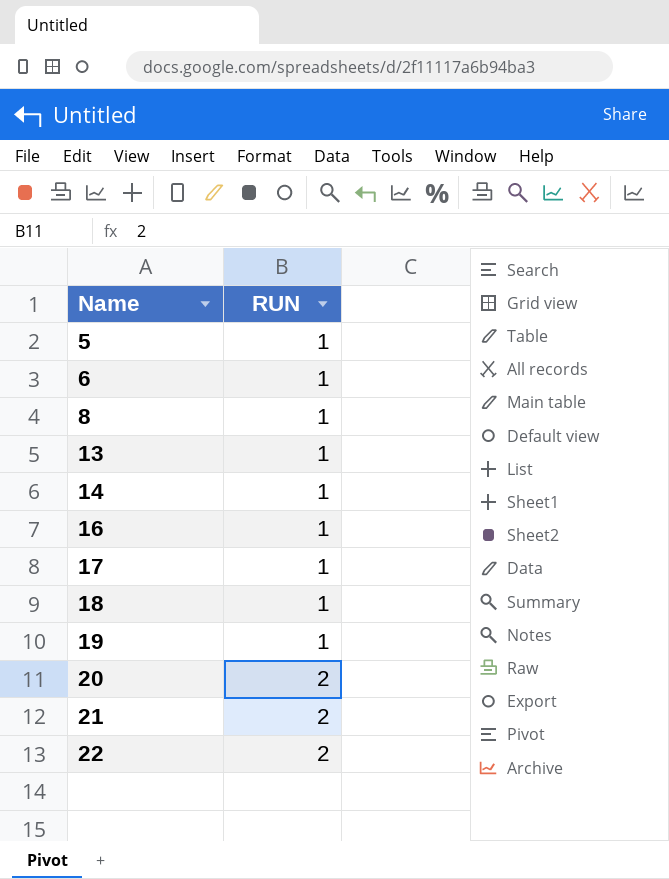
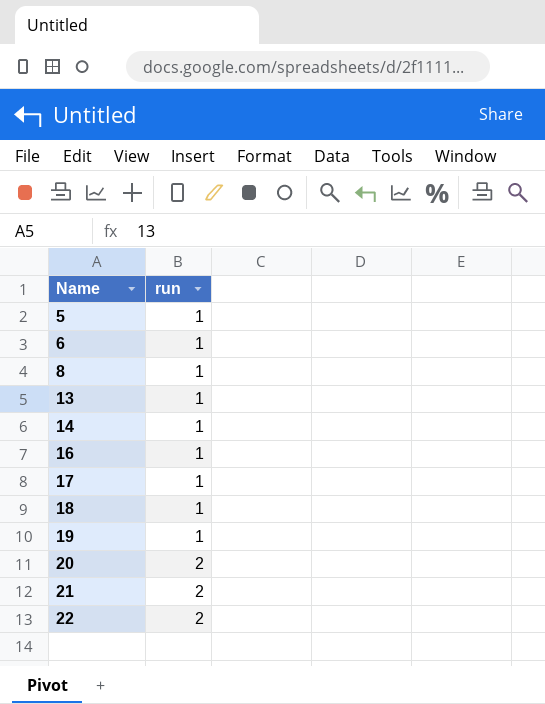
column name: RUN -> run

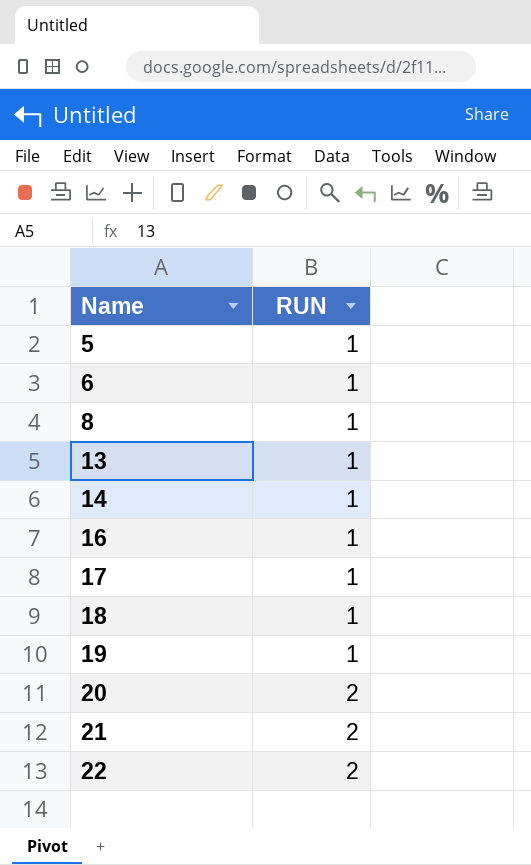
column name: run -> RUN

